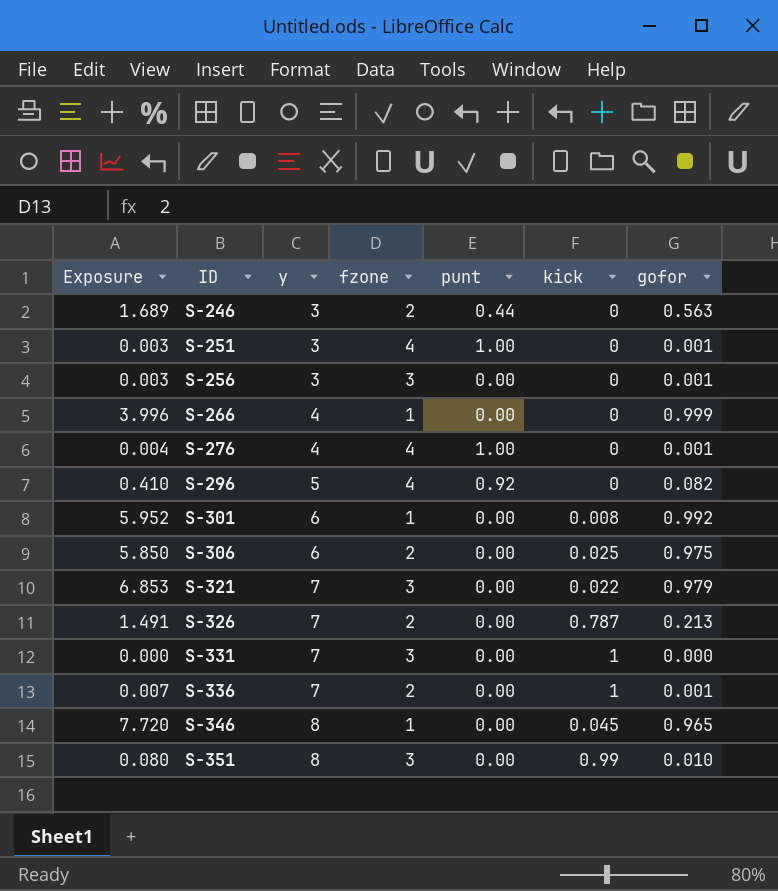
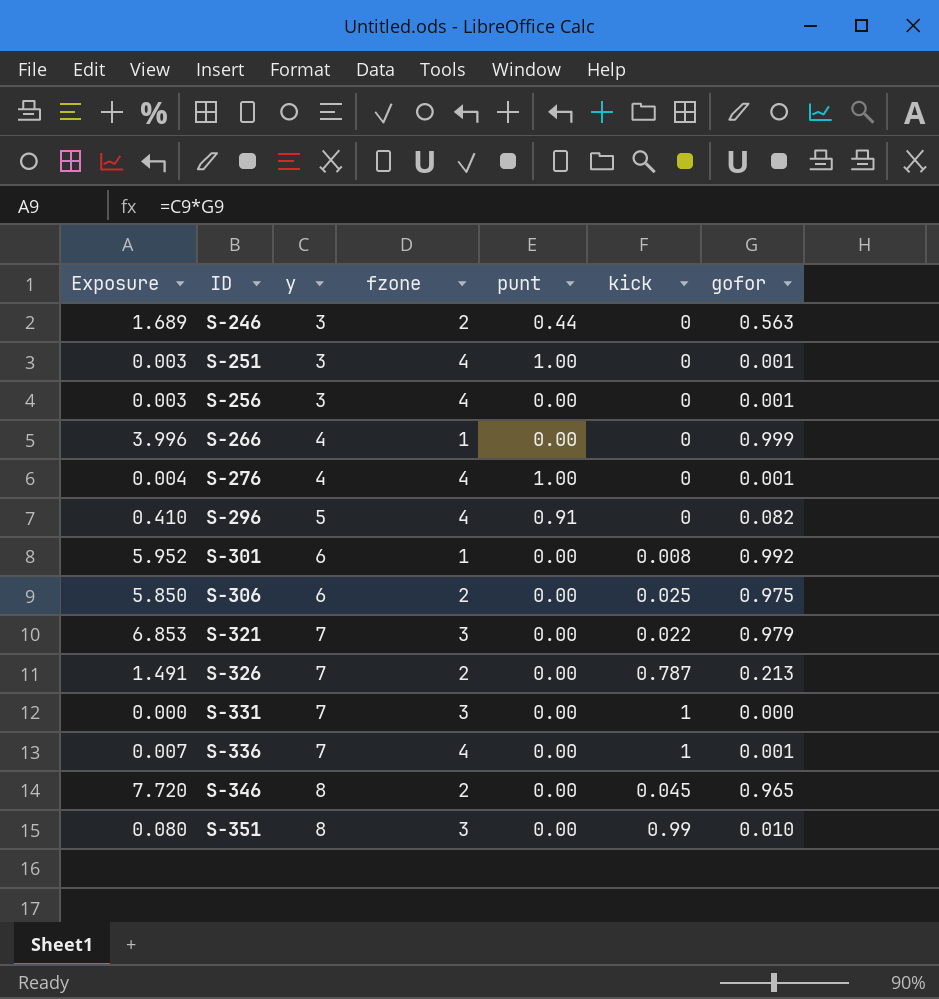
S-256 | fzone: 3 -> 4
S-296 | punt: 0.92 -> 0.91
S-336 | fzone: 2 -> 4
S-346 | fzone: 1 -> 2

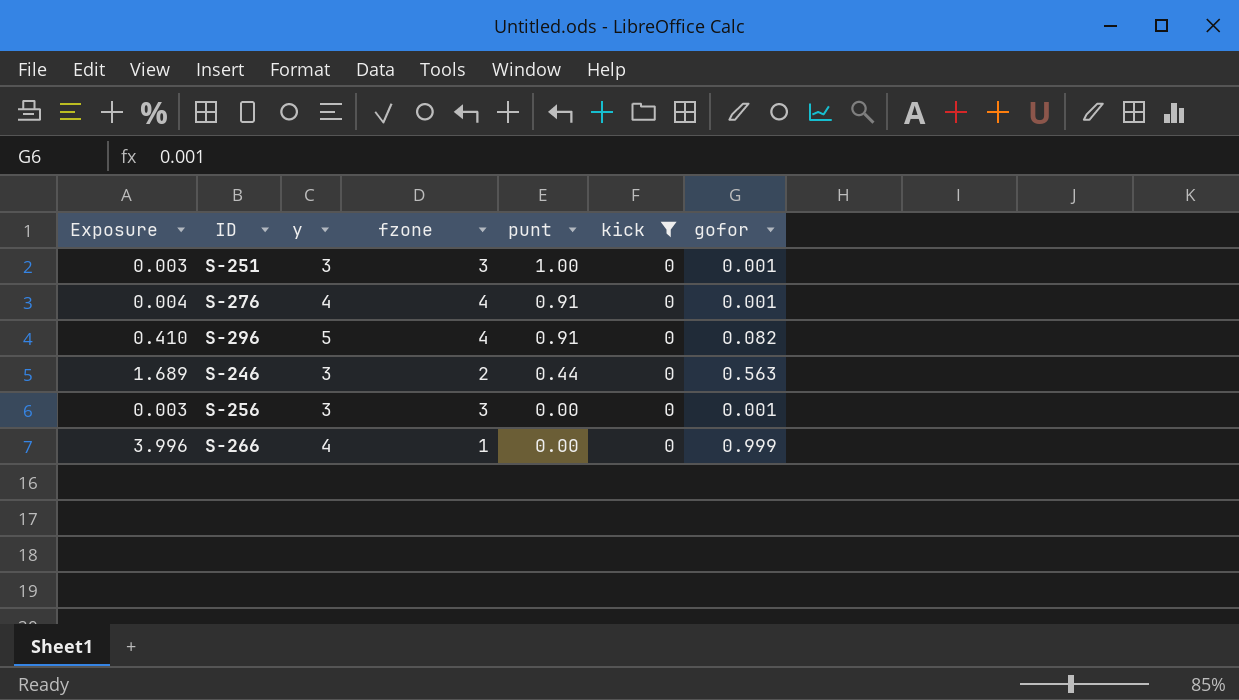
filter: none -> kick = 0
row order: ID ascending -> punt descending
S-251 | fzone: 4 -> 3
S-276 | punt: 1.00 -> 0.91
S-256 | fzone: 4 -> 3

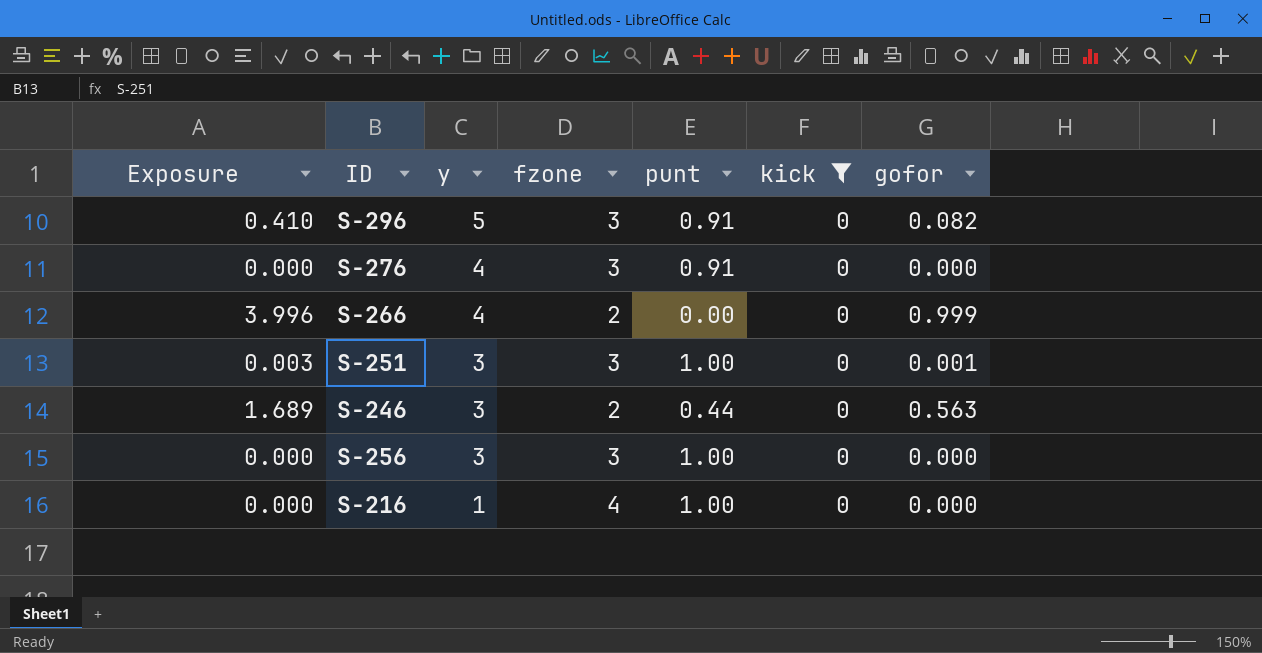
row order: punt descending -> y descending
S-296 | fzone: 4 -> 3
S-276 | Exposure: 0.004 -> 0.000
S-276 | fzone: 4 -> 3
S-276 | gofor: 0.001 -> 0.000
S-266 | fzone: 1 -> 2
S-256 | Exposure: 0.003 -> 0.000
S-256 | punt: 0.00 -> 1.00
S-256 | gofor: 0.001 -> 0.000
row S-216: none -> 0.000 | 1 | 4 | 1.00 | 0 | 0.000

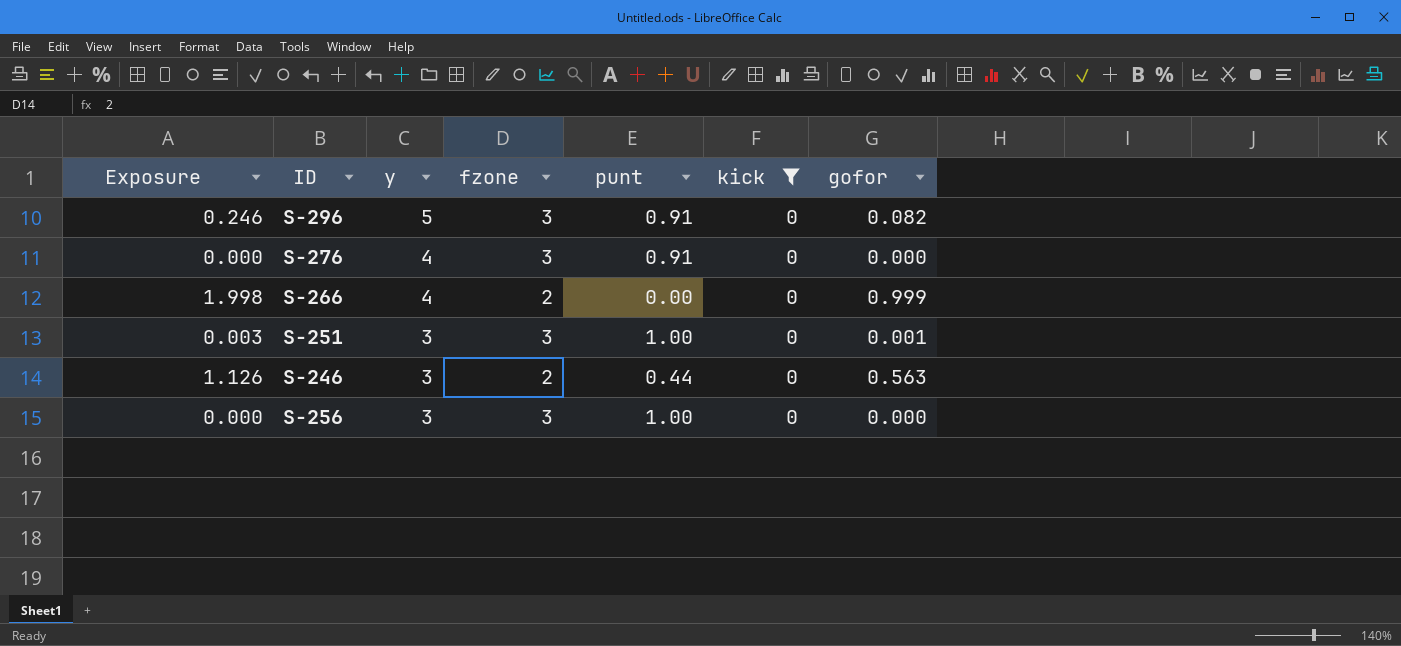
column Exposure | formula: [y] * [gofor] -> [fzone] * [gofor]
row S-216: 0.000 | 1 | 4 | 1.00 | 0 | 0.000 -> none

